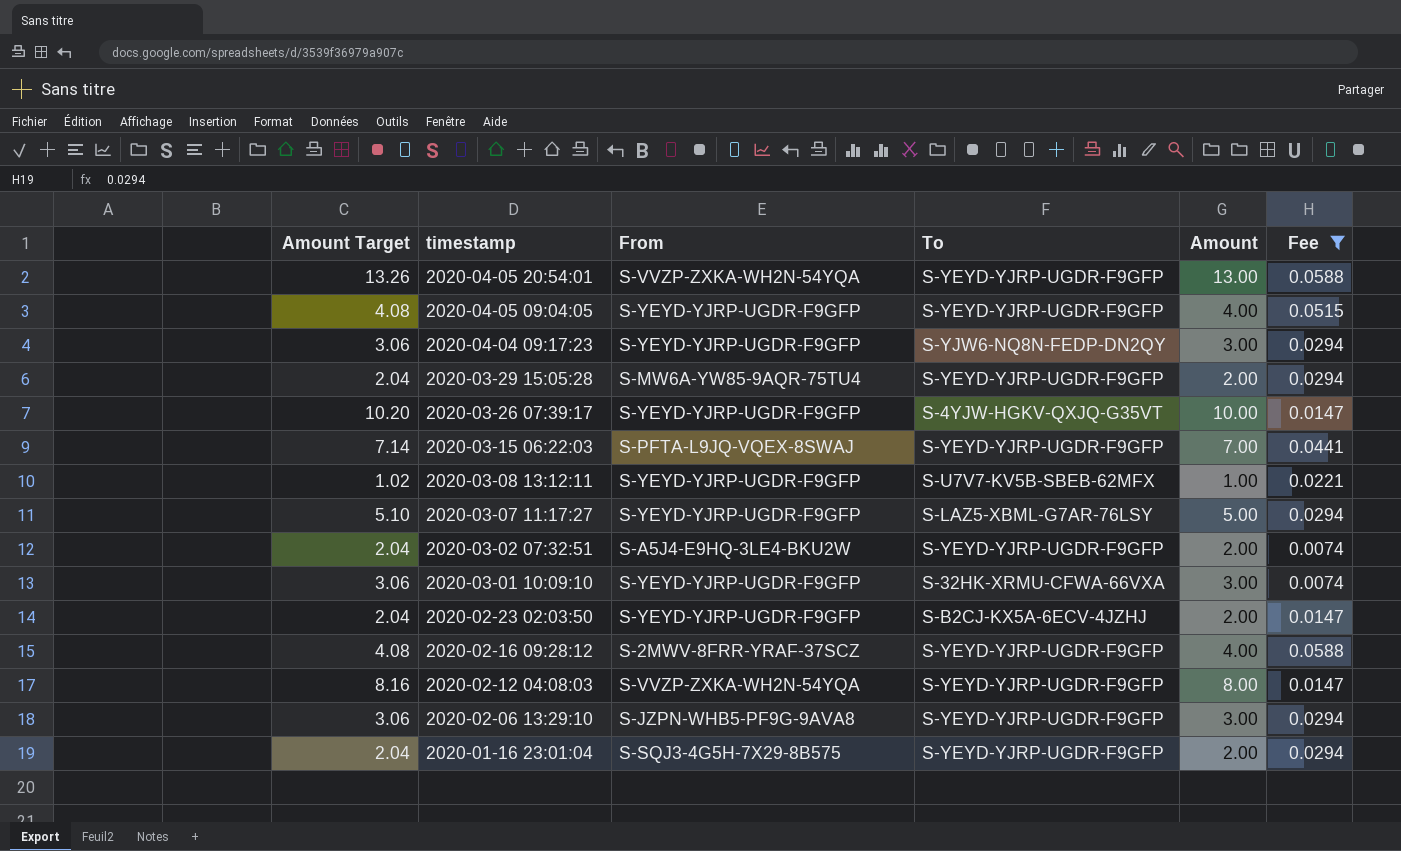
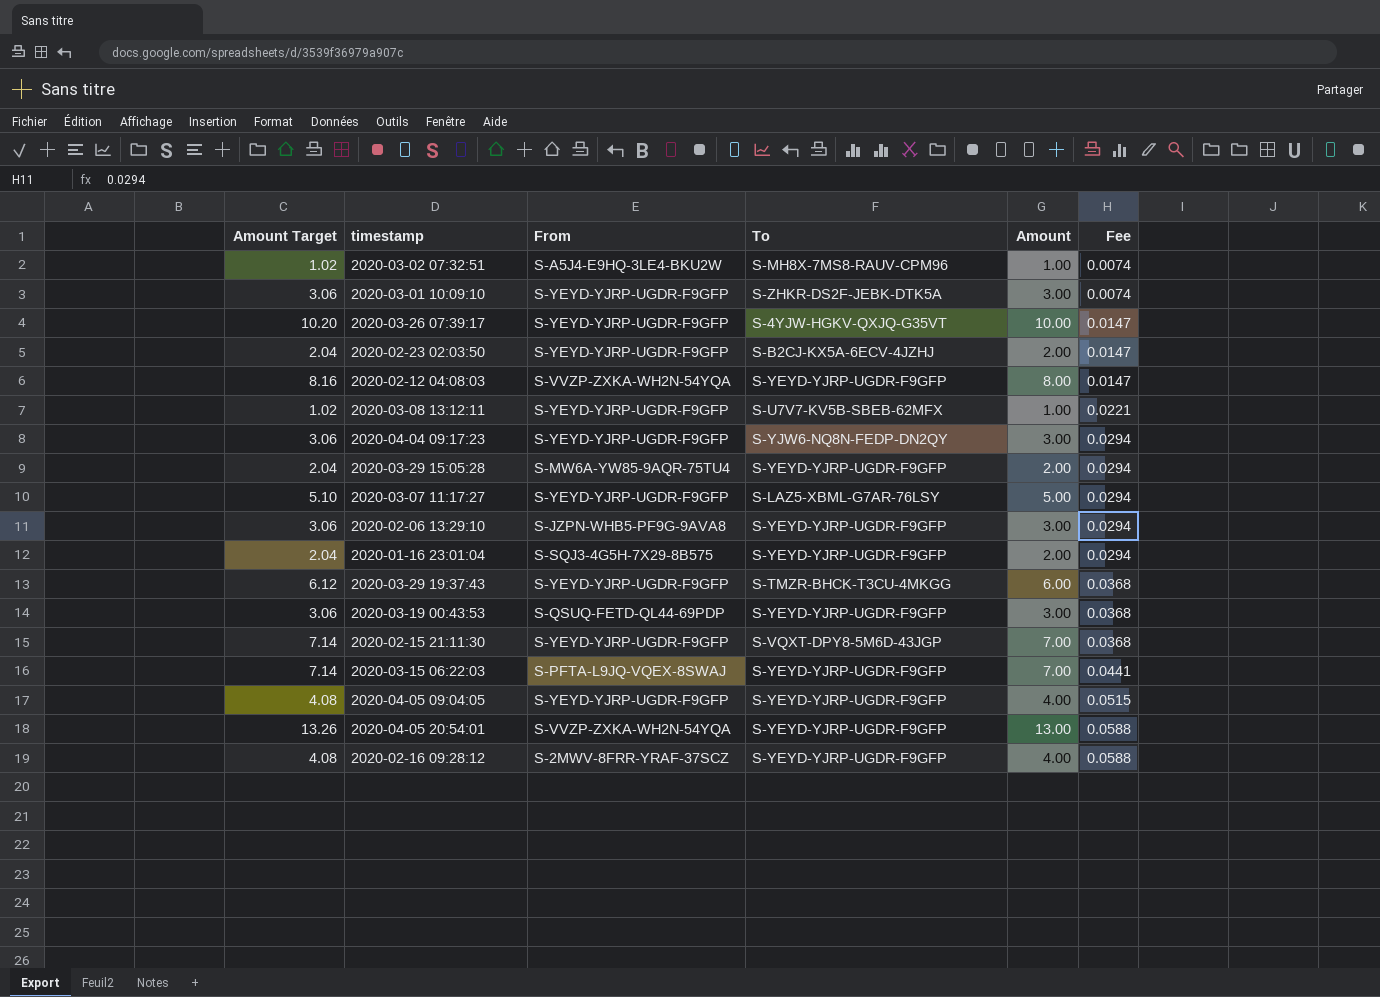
filter: Fee != 0.0368 -> none
row order: timestamp descending -> Fee ascending
2020-03-02 07:32:51 | Amount Target: 2.04 -> 1.02
2020-03-02 07:32:51 | To: S-YEYD-YJRP-UGDR-F9GFP -> S-MH8X-7MS8-RAUV-CPM96
2020-03-02 07:32:51 | Amount: 2.00 -> 1.00
2020-03-01 10:09:10 | To: S-32HK-XRMU-CFWA-66VXA -> S-ZHKR-DS2F-JEBK-DTK5A

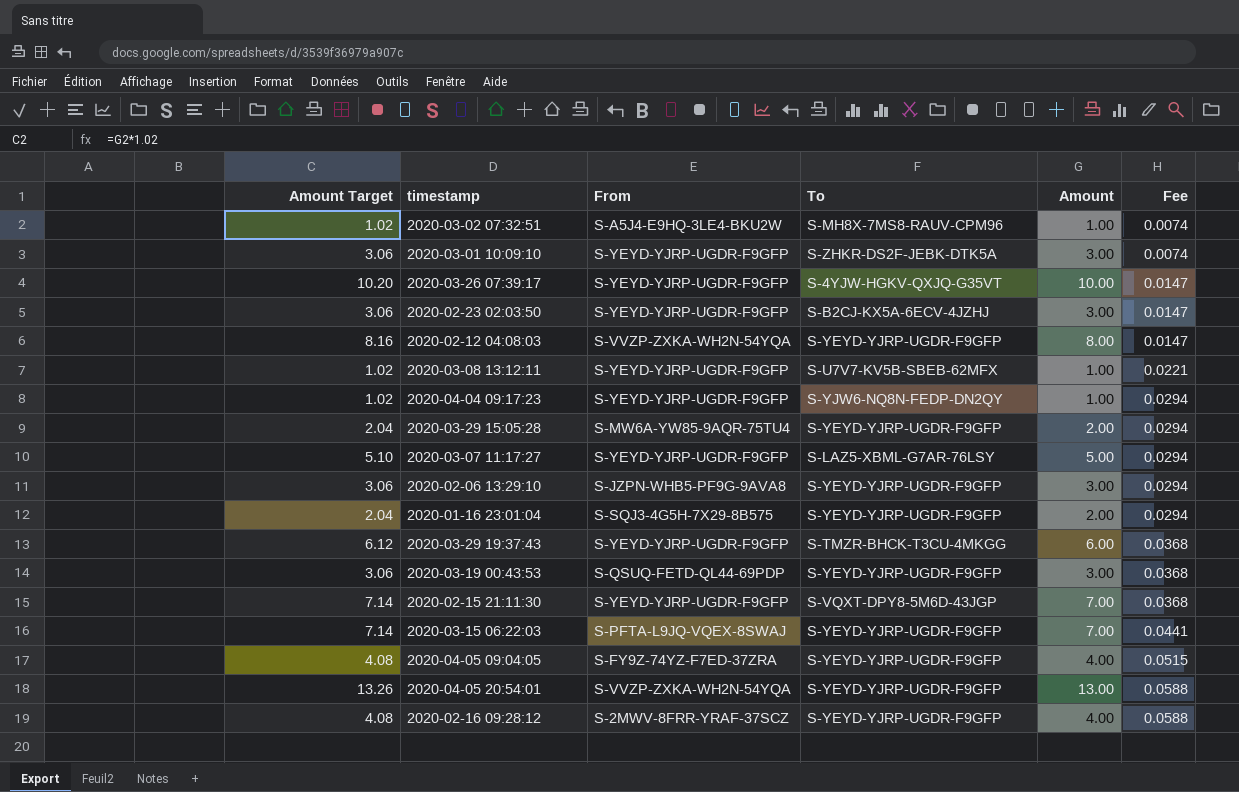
2020-02-23 02:03:50 | Amount Target: 2.04 -> 3.06
2020-02-23 02:03:50 | Amount: 2.00 -> 3.00
2020-04-04 09:17:23 | Amount Target: 3.06 -> 1.02
2020-04-04 09:17:23 | Amount: 3.00 -> 1.00
2020-04-05 09:04:05 | From: S-YEYD-YJRP-UGDR-F9GFP -> S-FY9Z-74YZ-F7ED-37ZRA

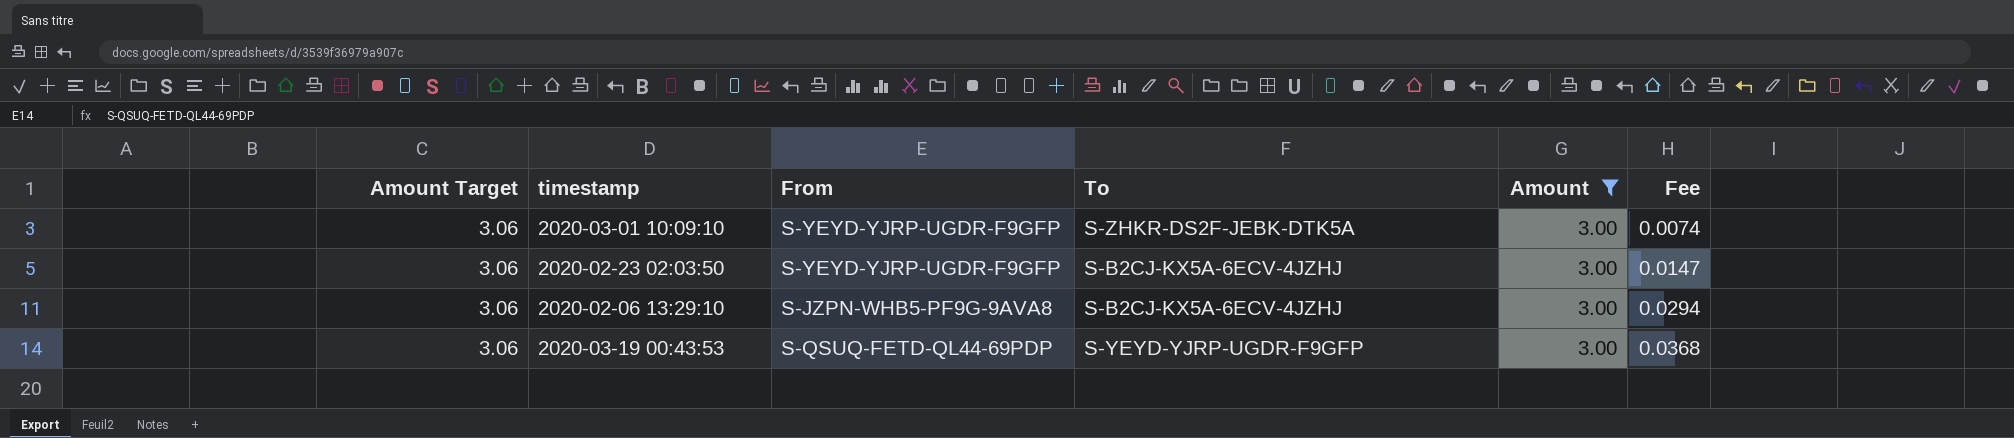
filter: none -> Amount = 3.00
2020-02-06 13:29:10 | To: S-YEYD-YJRP-UGDR-F9GFP -> S-B2CJ-KX5A-6ECV-4JZHJ

